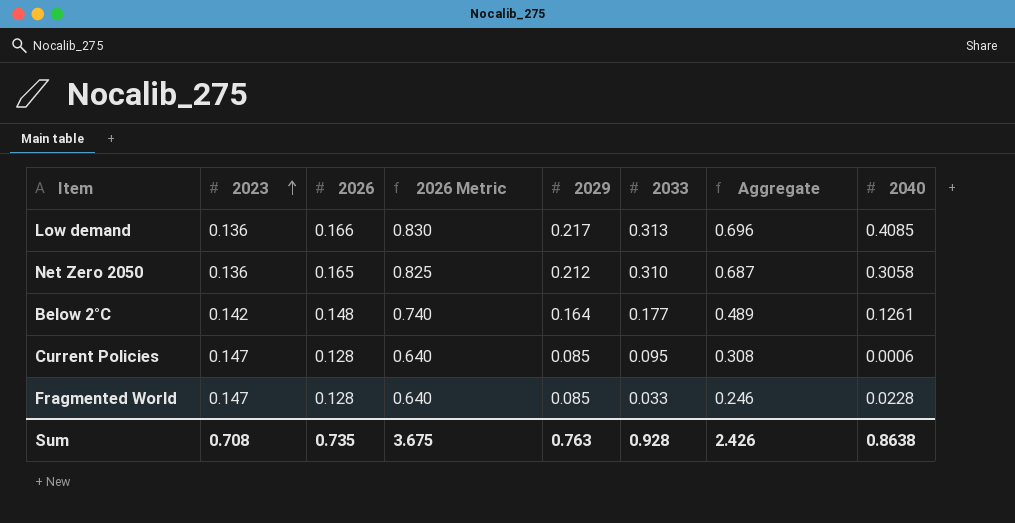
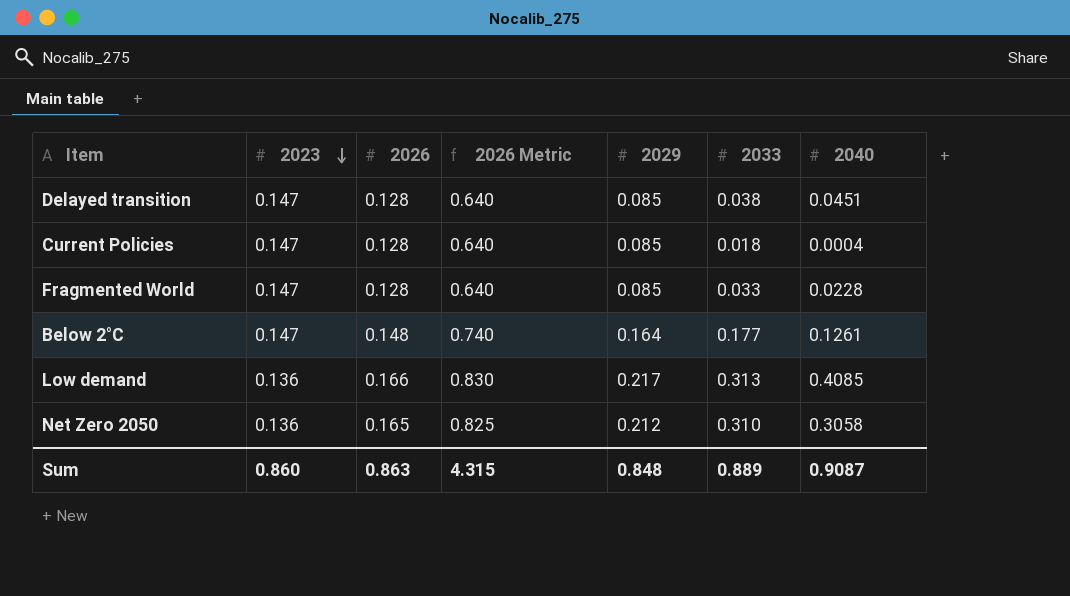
row order: 2023 ascending -> 2023 descending
column Aggregate | formula: [2026] + [2029] + [2033] -> none
row Delayed transition: none -> 0.147 | 0.128 | 0.640 | 0.085 | 0.038 | 0.0451
Current Policies | 2033: 0.095 -> 0.018
Current Policies | 2040: 0.0006 -> 0.0004
Below 2°C | 2023: 0.142 -> 0.147
Sum | 2023: 0.708 -> 0.860
Sum | 2026: 0.735 -> 0.863
Sum | 2026 Metric: 3.675 -> 4.315
Sum | 2029: 0.763 -> 0.848
Sum | 2033: 0.928 -> 0.889
Sum | 2040: 0.8638 -> 0.9087

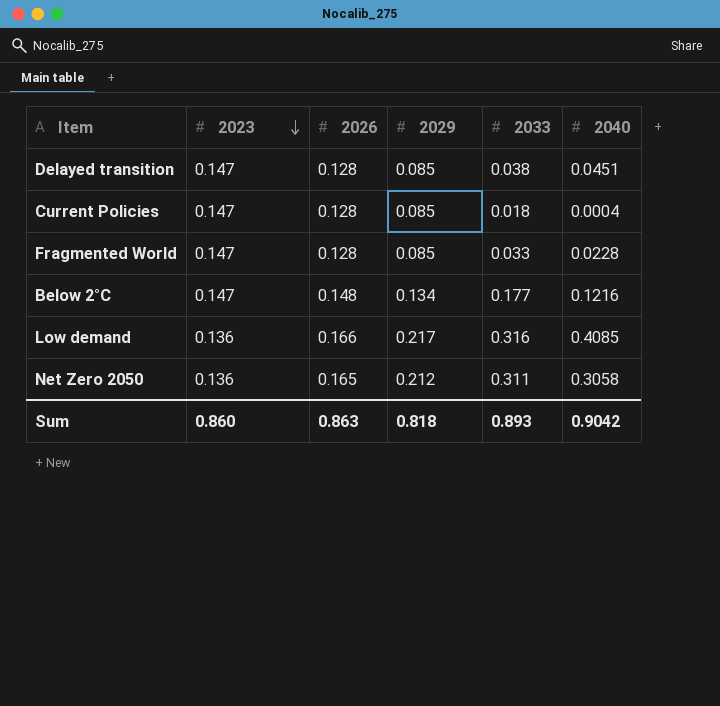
column 2026 Metric | formula: [2026] * 5 -> none
Below 2°C | 2029: 0.164 -> 0.134
Below 2°C | 2040: 0.1261 -> 0.1216
Low demand | 2033: 0.313 -> 0.316
Net Zero 2050 | 2033: 0.310 -> 0.311
Sum | 2029: 0.848 -> 0.818
Sum | 2033: 0.889 -> 0.893
Sum | 2040: 0.9087 -> 0.9042

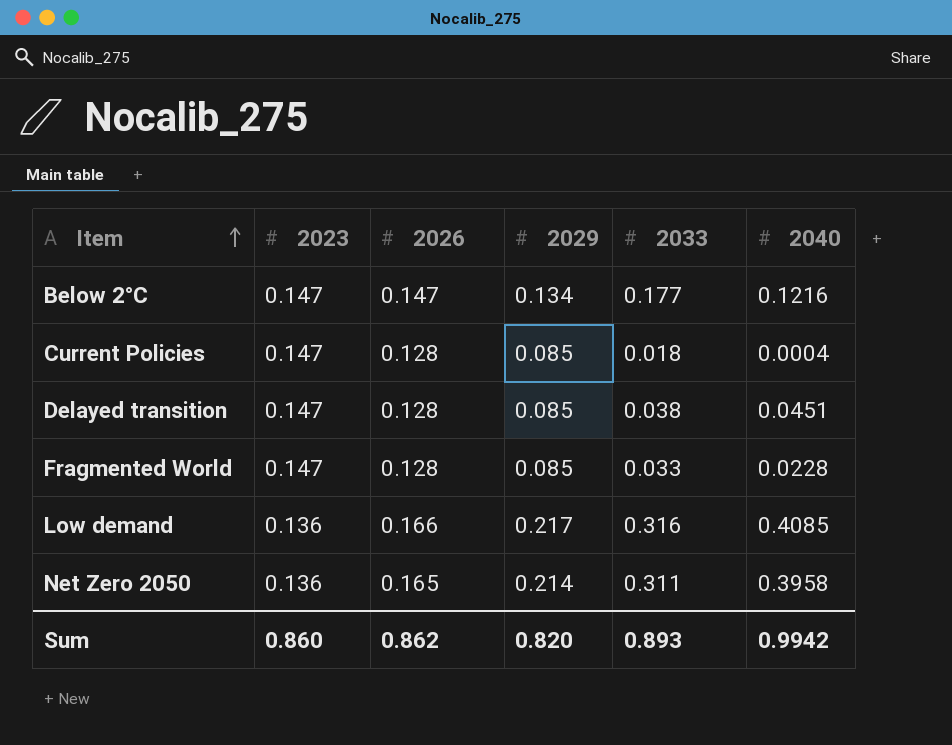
row order: 2023 descending -> Item ascending
Below 2°C | 2026: 0.148 -> 0.147
Net Zero 2050 | 2029: 0.212 -> 0.214
Net Zero 2050 | 2040: 0.3058 -> 0.3958
Sum | 2026: 0.863 -> 0.862
Sum | 2029: 0.818 -> 0.820
Sum | 2040: 0.9042 -> 0.9942

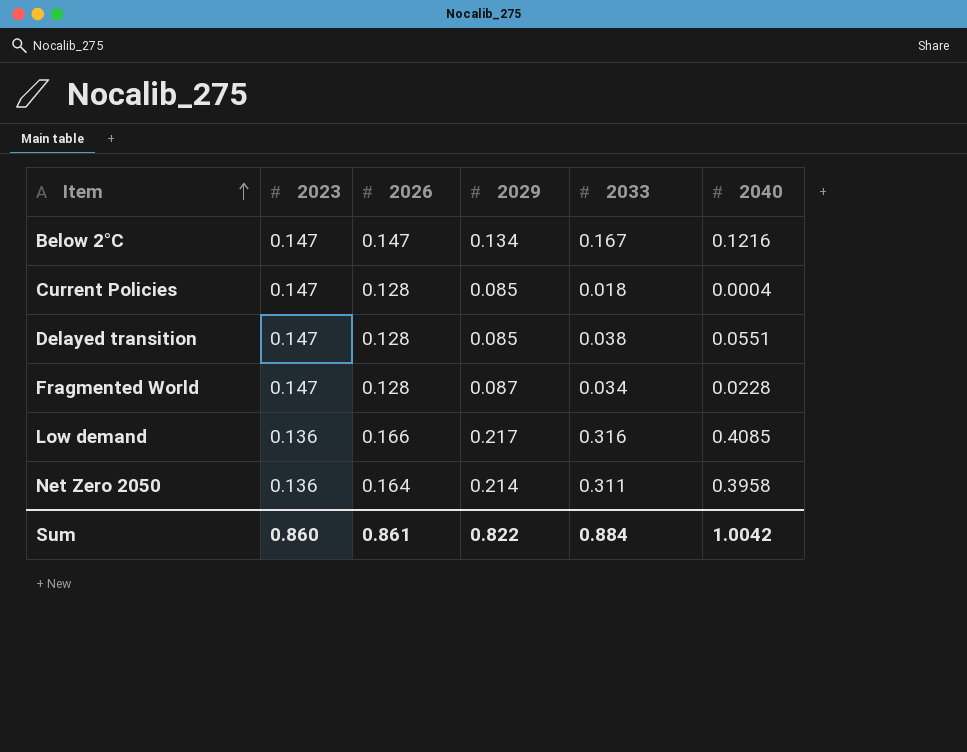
Below 2°C | 2033: 0.177 -> 0.167
Delayed transition | 2040: 0.0451 -> 0.0551
Fragmented World | 2029: 0.085 -> 0.087
Fragmented World | 2033: 0.033 -> 0.034
Net Zero 2050 | 2026: 0.165 -> 0.164
Sum | 2026: 0.862 -> 0.861
Sum | 2029: 0.820 -> 0.822
Sum | 2033: 0.893 -> 0.884
Sum | 2040: 0.9942 -> 1.0042

